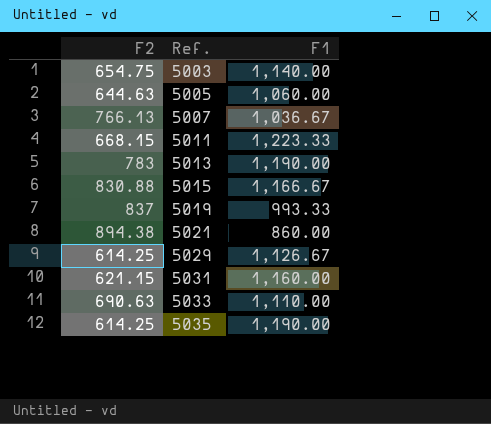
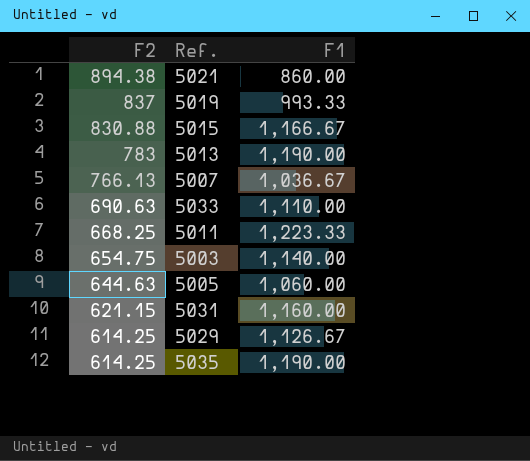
row order: Ref. ascending -> F2 descending
5011 | F2: 668.15 -> 668.25

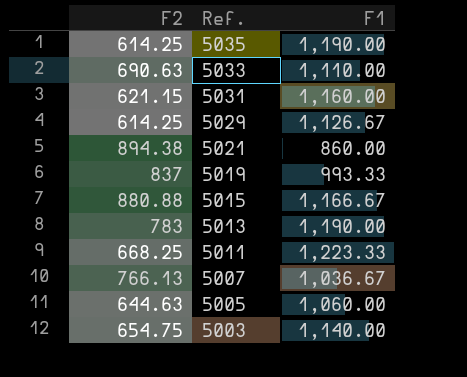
row order: F2 descending -> Ref. descending
5015 | F2: 830.88 -> 880.88

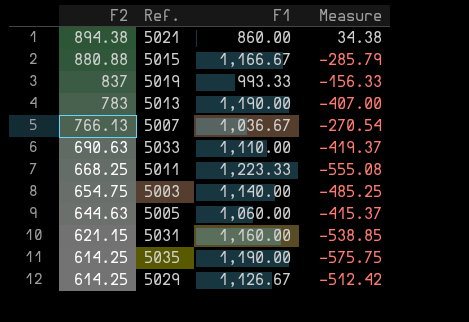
row order: Ref. descending -> F2 descending
column Measure | formula: none -> [F2] - [F1]

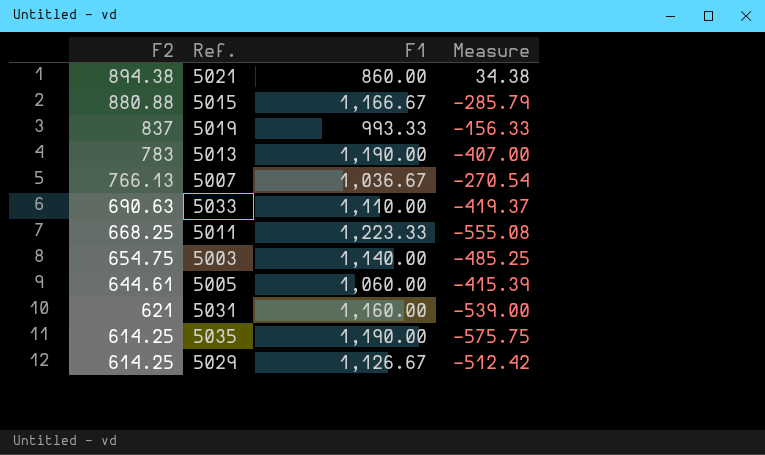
5005 | F2: 644.63 -> 644.61
5005 | Measure: -415.37 -> -415.39
5031 | F2: 621.15 -> 621
5031 | Measure: -538.85 -> -539.00

